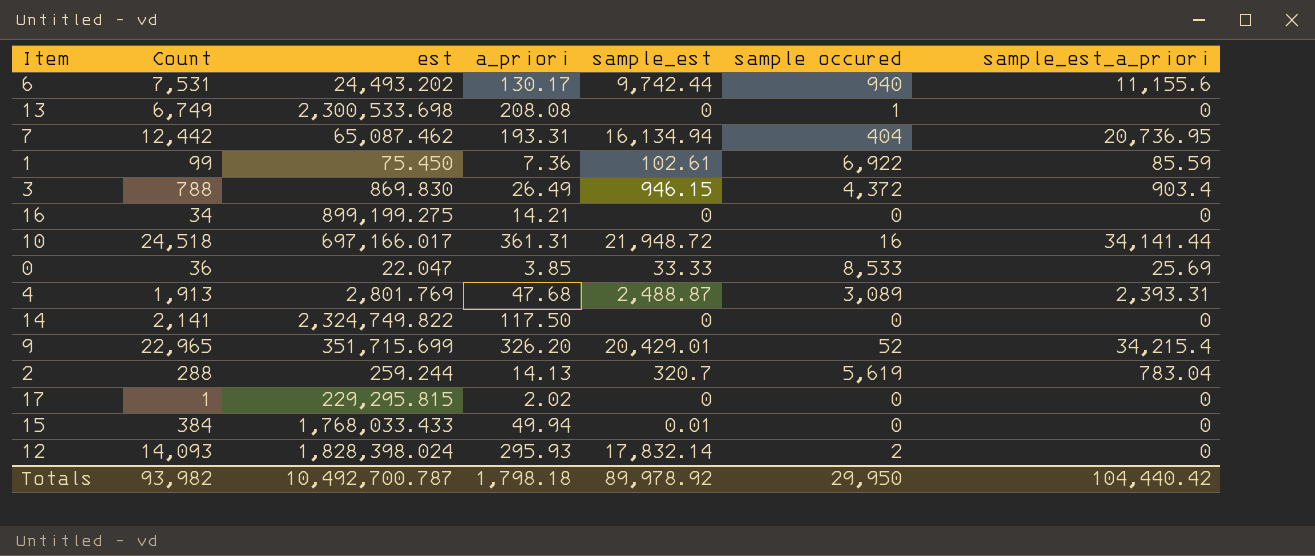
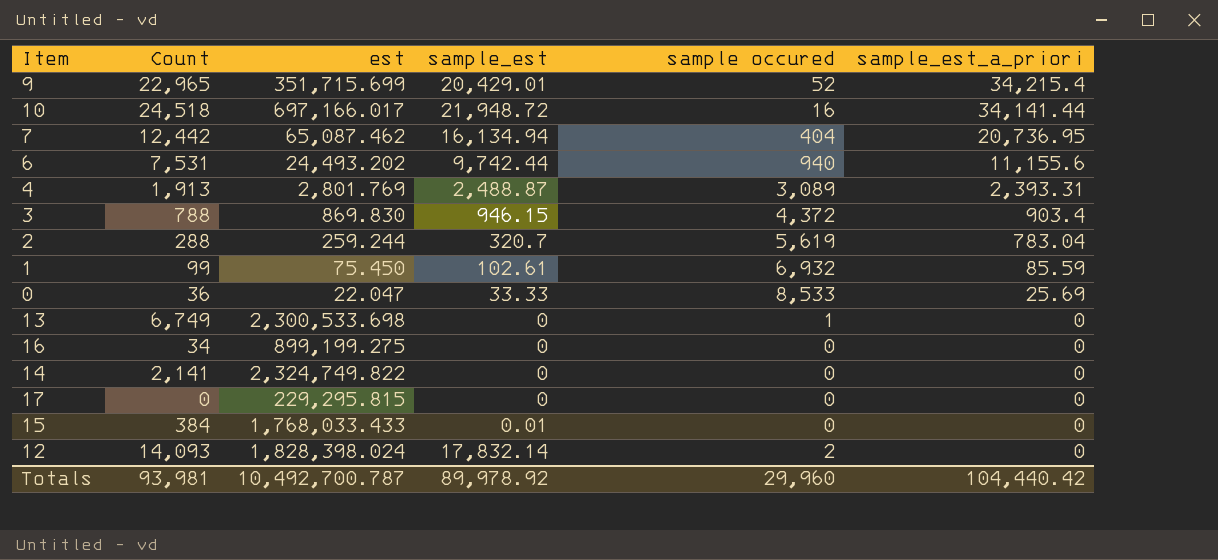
row order: none -> sample_est_a_priori descending
column a_priori | position: 4 -> none
1 | sample occured: 6,922 -> 6,932
17 | Count: 1 -> 0
Totals | Count: 93,982 -> 93,981
Totals | sample occured: 29,950 -> 29,960

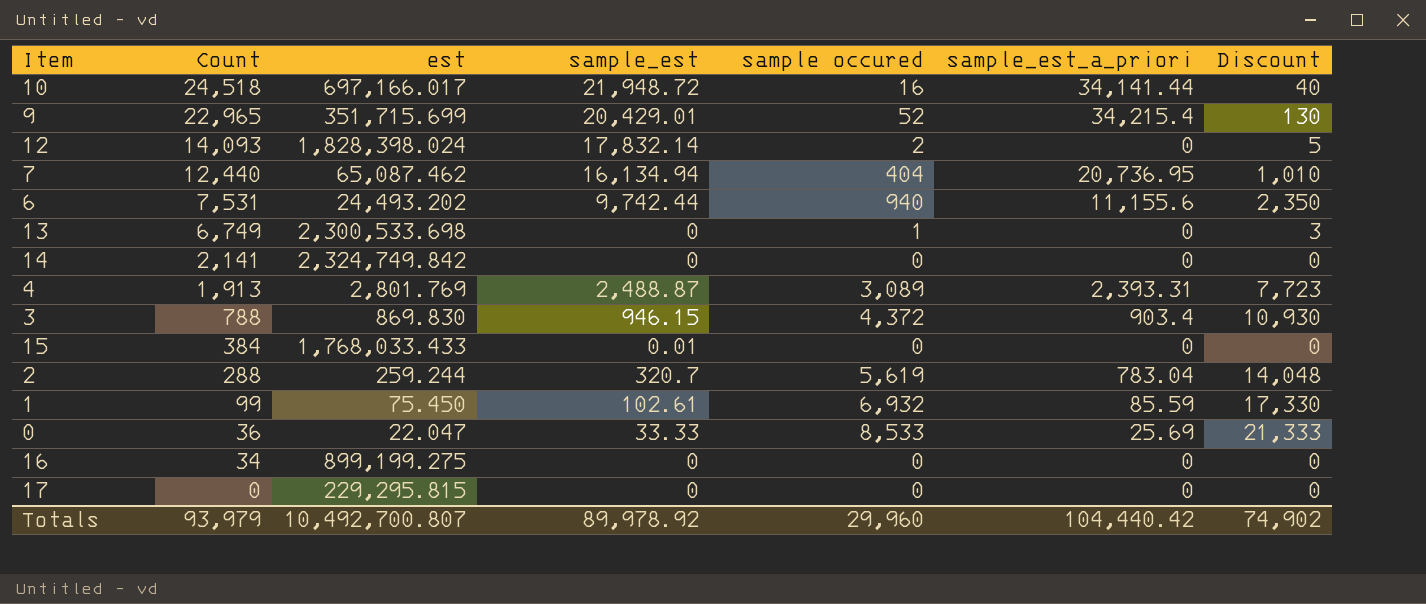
row order: sample_est_a_priori descending -> Count descending
column Discount | formula: none -> [sample occured] * 2.5
7 | Count: 12,442 -> 12,440
14 | est: 2,324,749.822 -> 2,324,749.842
Totals | Count: 93,981 -> 93,979
Totals | est: 10,492,700.787 -> 10,492,700.807

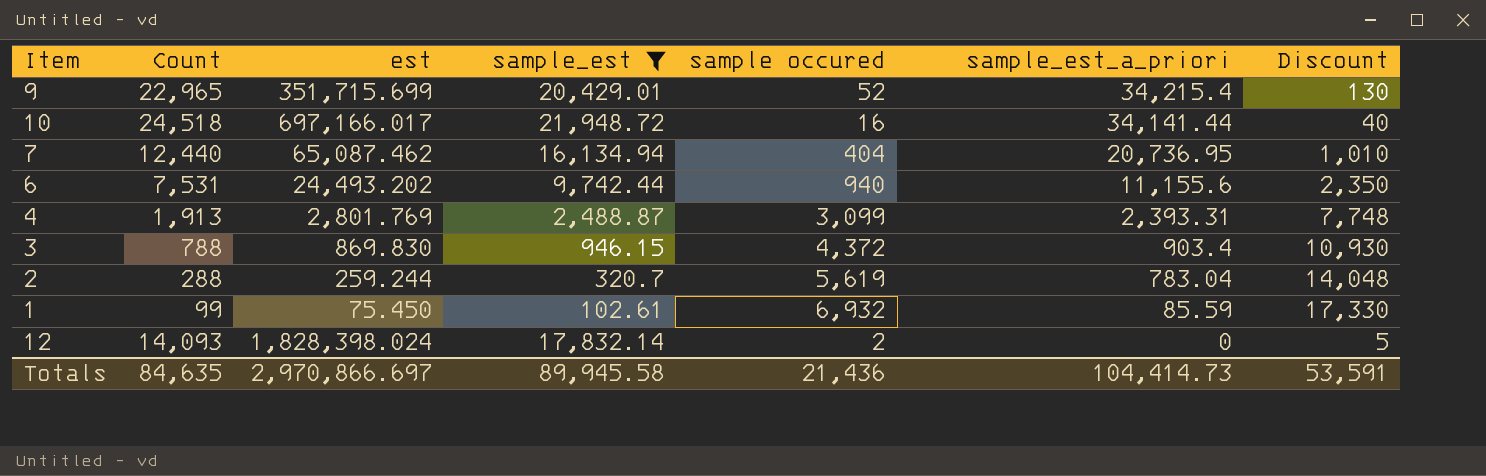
filter: none -> sample_est >= 102.61
row order: Count descending -> sample_est_a_priori descending
4 | sample occured: 3,089 -> 3,099
4 | Discount: 7,723 -> 7,748
Totals | Count: 93,979 -> 84,635
Totals | est: 10,492,700.807 -> 2,970,866.697
Totals | sample_est: 89,978.92 -> 89,945.58
Totals | sample occured: 29,960 -> 21,436
Totals | sample_est_a_priori: 104,440.42 -> 104,414.73
Totals | Discount: 74,902 -> 53,591

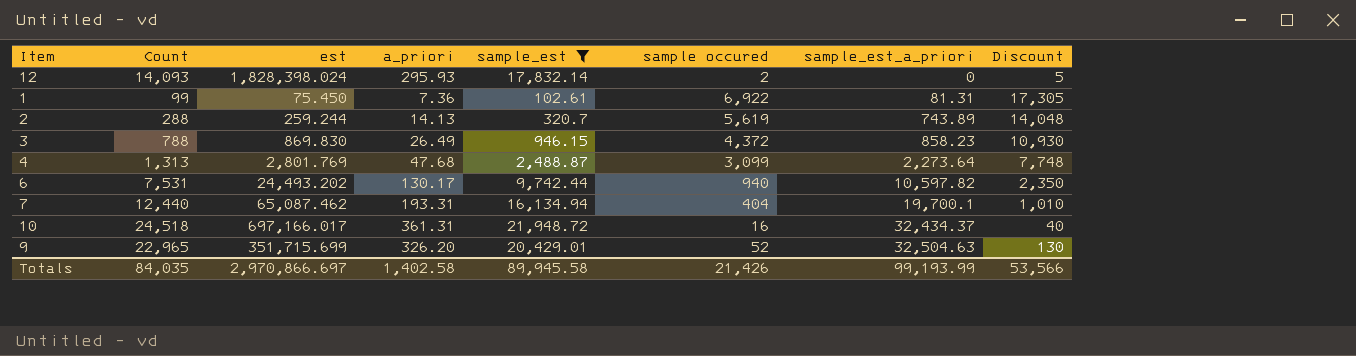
row order: sample_est_a_priori descending -> sample_est_a_priori ascending
column a_priori | position: none -> 4
1 | sample occured: 6,932 -> 6,922
1 | sample_est_a_priori: 85.59 -> 81.31
1 | Discount: 17,330 -> 17,305
2 | sample_est_a_priori: 783.04 -> 743.89
3 | sample_est_a_priori: 903.4 -> 858.23
4 | Count: 1,913 -> 1,313
4 | sample_est_a_priori: 2,393.31 -> 2,273.64
6 | sample_est_a_priori: 11,155.6 -> 10,597.82
7 | sample_est_a_priori: 20,736.95 -> 19,700.1
10 | sample_est_a_priori: 34,141.44 -> 32,434.37
9 | sample_est_a_priori: 34,215.4 -> 32,504.63
Totals | Count: 84,635 -> 84,035
Totals | sample occured: 21,436 -> 21,426
Totals | sample_est_a_priori: 104,414.73 -> 99,193.99
Totals | Discount: 53,591 -> 53,566

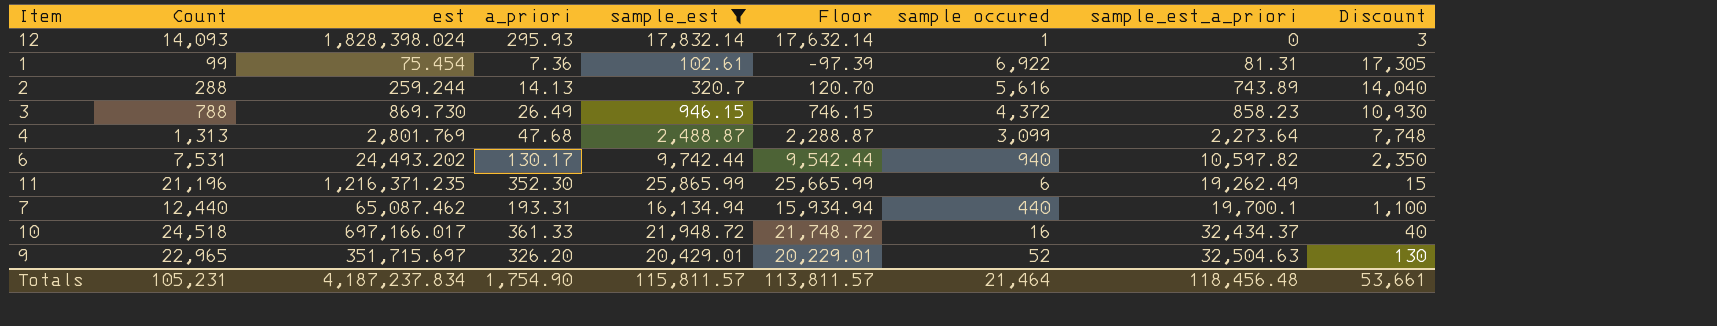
column Floor | formula: none -> [sample_est] - 200
12 | sample occured: 2 -> 1
12 | Discount: 5 -> 3
1 | est: 75.450 -> 75.454
2 | sample occured: 5,619 -> 5,616
2 | Discount: 14,048 -> 14,040
3 | est: 869.830 -> 869.730
row 11: none -> 21,196 | 1,216,371.235 | 352.30 | 25,865.99 | 25,665.99 | 6 | 19,262.49 | 15
7 | sample occured: 404 -> 440
7 | Discount: 1,010 -> 1,100
10 | a_priori: 361.31 -> 361.33
9 | est: 351,715.699 -> 351,715.697
Totals | Count: 84,035 -> 105,231
Totals | est: 2,970,866.697 -> 4,187,237.834
Totals | a_priori: 1,402.58 -> 1,754.90
Totals | sample_est: 89,945.58 -> 115,811.57
Totals | sample occured: 21,426 -> 21,464
Totals | sample_est_a_priori: 99,193.99 -> 118,456.48
Totals | Discount: 53,566 -> 53,661

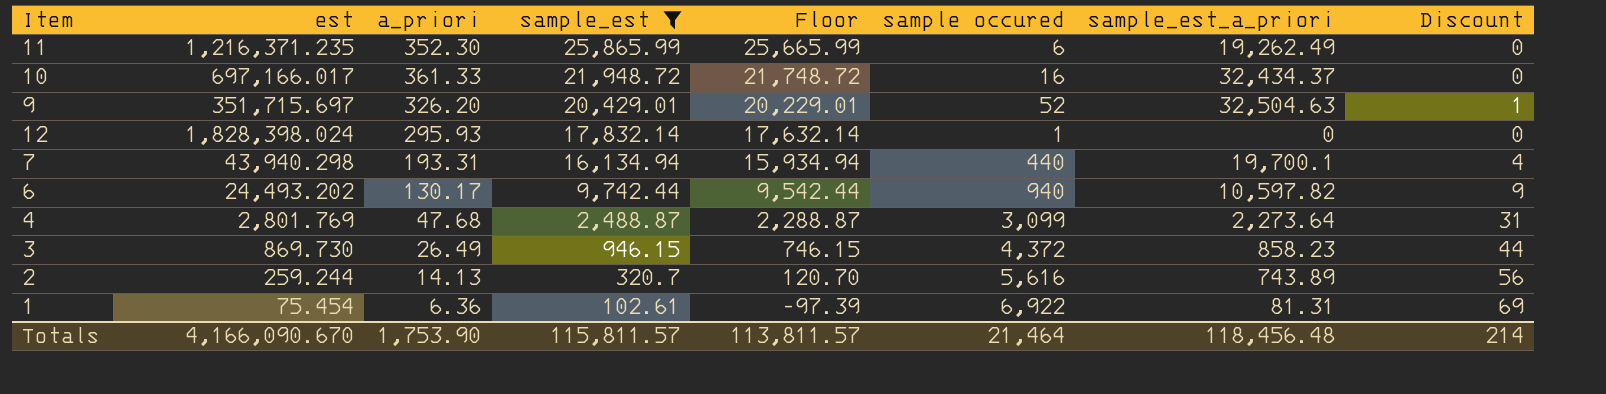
row order: sample_est_a_priori ascending -> sample_est descending
column Count | position: 2 -> none
column Discount | formula: [sample occured] * 2.5 -> [sample occured] * 0.01
7 | est: 65,087.462 -> 43,940.298
1 | a_priori: 7.36 -> 6.36
Totals | est: 4,187,237.834 -> 4,166,090.670
Totals | a_priori: 1,754.90 -> 1,753.90
Totals | Discount: 53,661 -> 214

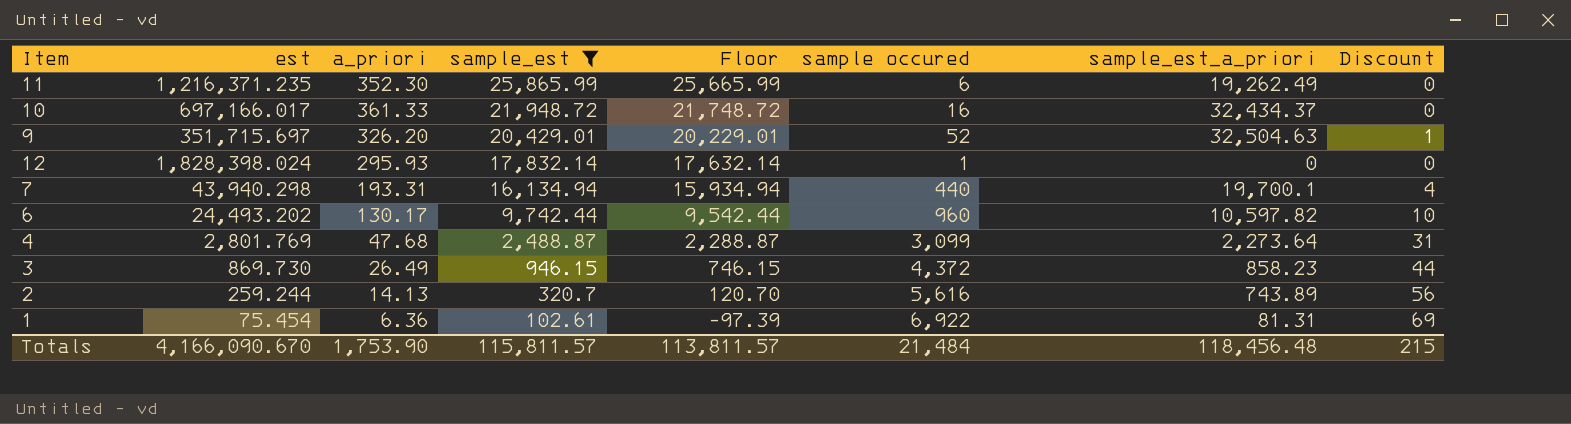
6 | sample occured: 940 -> 960
6 | Discount: 9 -> 10
Totals | sample occured: 21,464 -> 21,484
Totals | Discount: 214 -> 215

